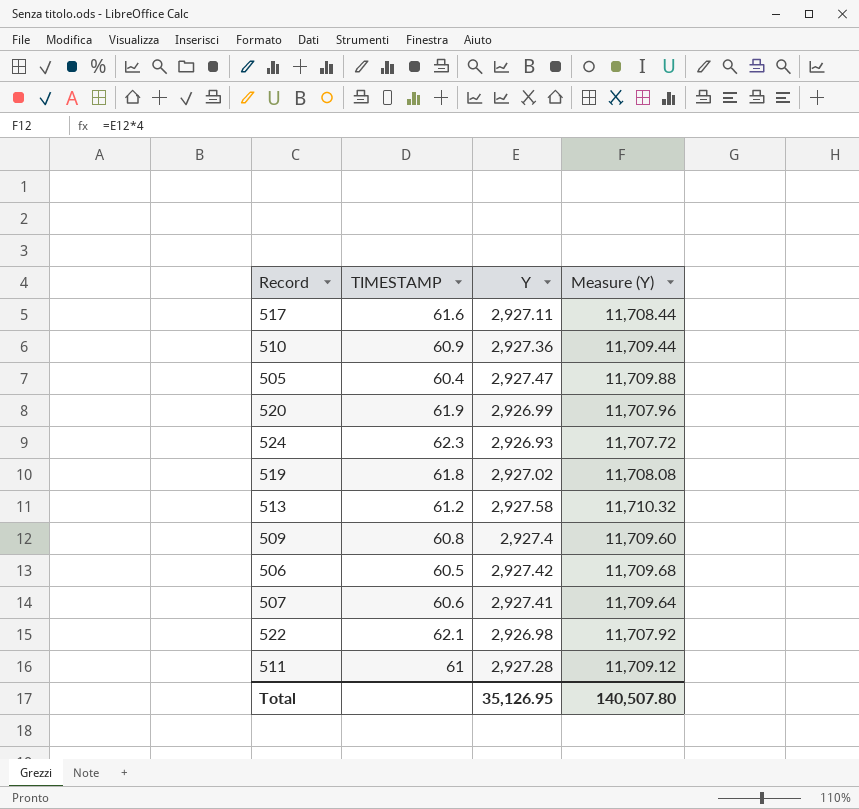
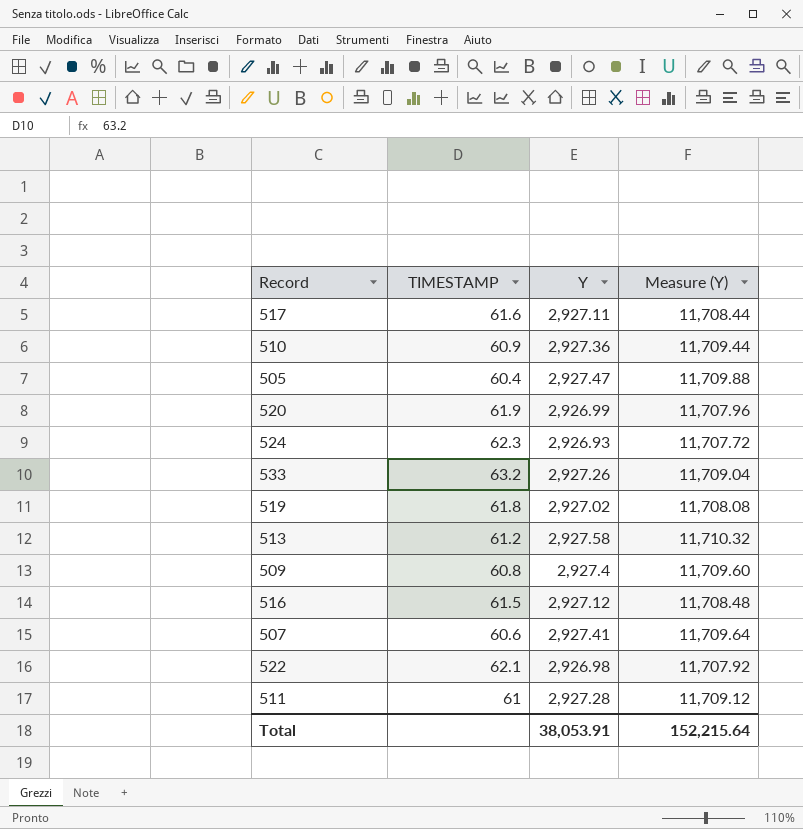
row 506: 60.5 | 2,927.42 | 11,709.68 -> none
row 533: none -> 63.2 | 2,927.26 | 11,709.04
row 516: none -> 61.5 | 2,927.12 | 11,708.48
Total | Y: 35,126.95 -> 38,053.91
Total | Measure (Y): 140,507.80 -> 152,215.64

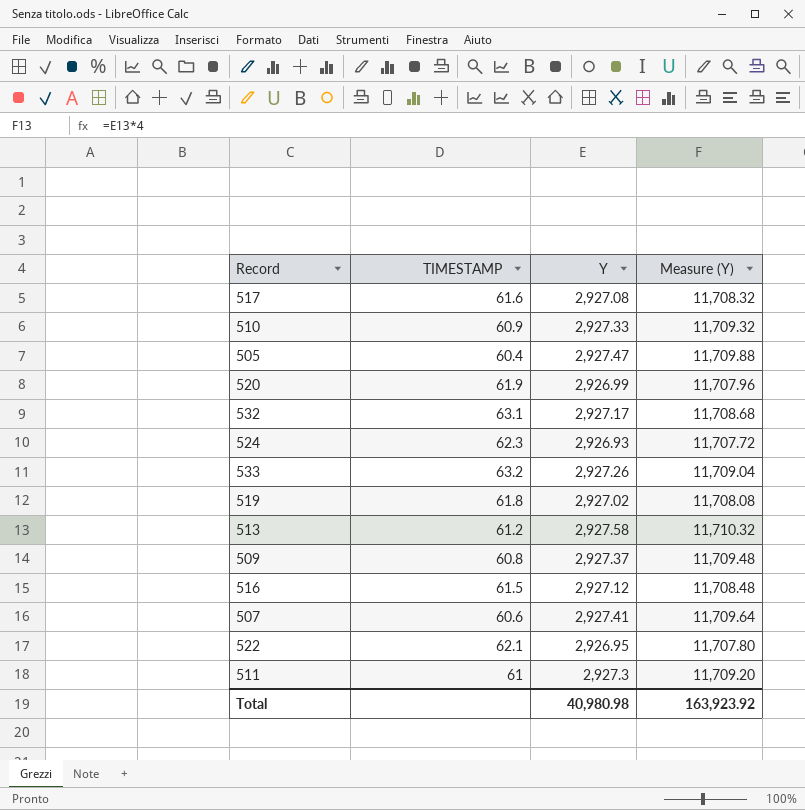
517 | Y: 2,927.11 -> 2,927.08
517 | Measure (Y): 11,708.44 -> 11,708.32
510 | Y: 2,927.36 -> 2,927.33
510 | Measure (Y): 11,709.44 -> 11,709.32
row 532: none -> 63.1 | 2,927.17 | 11,708.68
509 | Y: 2,927.4 -> 2,927.37
509 | Measure (Y): 11,709.60 -> 11,709.48
522 | Y: 2,926.98 -> 2,926.95
522 | Measure (Y): 11,707.92 -> 11,707.80
511 | Y: 2,927.28 -> 2,927.3
511 | Measure (Y): 11,709.12 -> 11,709.20
Total | Y: 38,053.91 -> 40,980.98
Total | Measure (Y): 152,215.64 -> 163,923.92

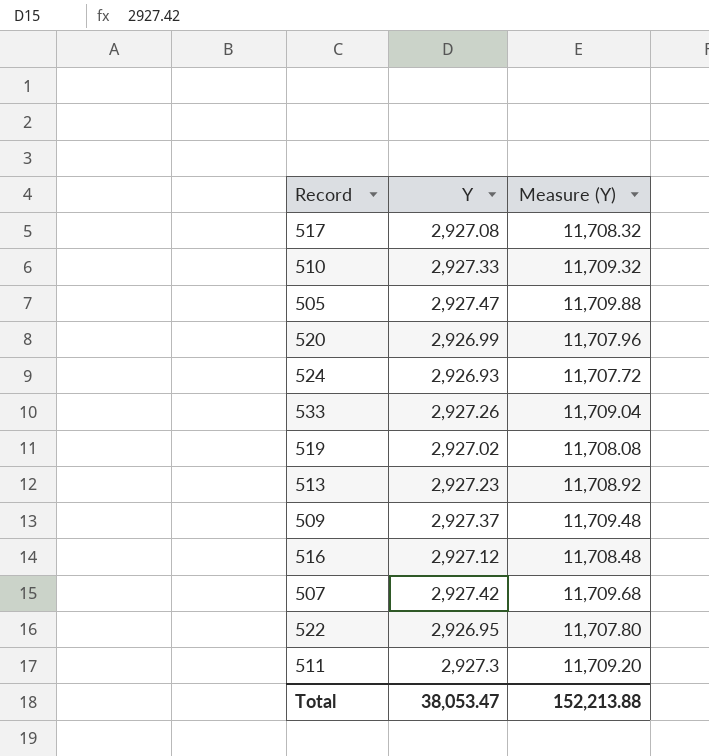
column TIMESTAMP | position: 2 -> none
row 532: 63.1 | 2,927.17 | 11,708.68 -> none
513 | Y: 2,927.58 -> 2,927.23
513 | Measure (Y): 11,710.32 -> 11,708.92
507 | Y: 2,927.41 -> 2,927.42
507 | Measure (Y): 11,709.64 -> 11,709.68
Total | Y: 40,980.98 -> 38,053.47
Total | Measure (Y): 163,923.92 -> 152,213.88

